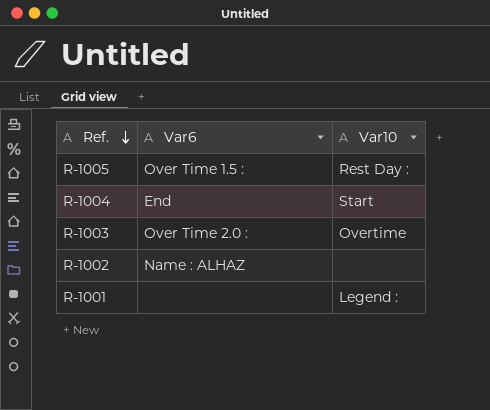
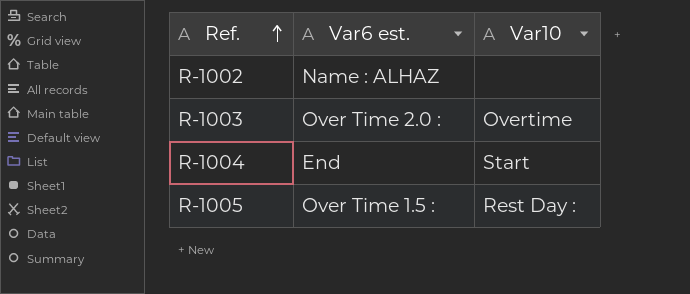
row order: Ref. descending -> Ref. ascending
column name: Var6 -> Var6 est.
row R-1001: none | Legend : -> none

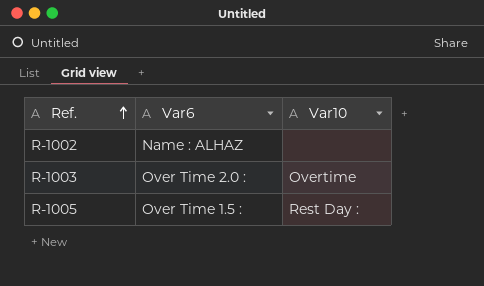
column name: Var6 est. -> Var6
row R-1004: End | Start -> none

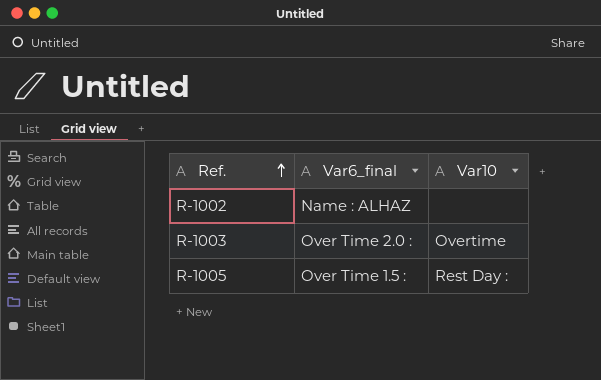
column name: Var6 -> Var6_final

